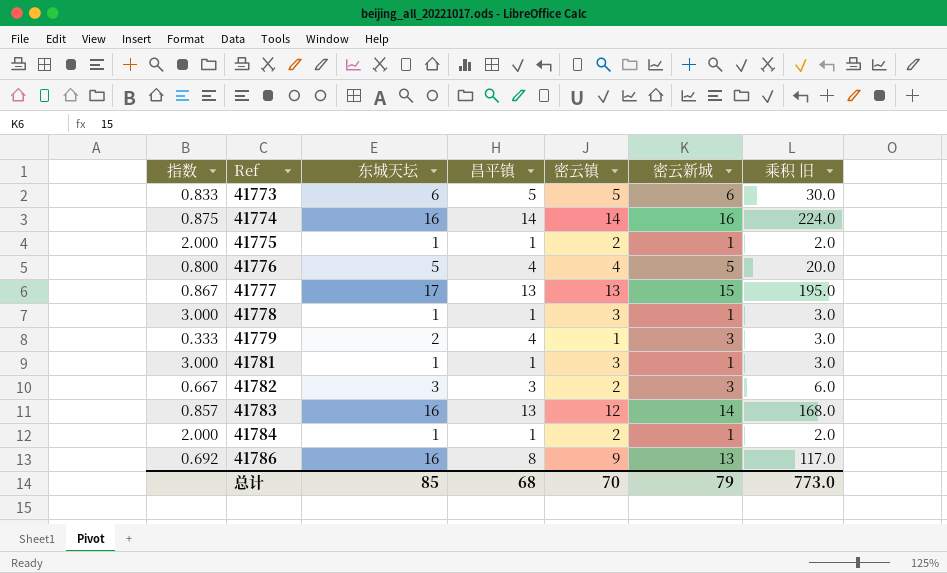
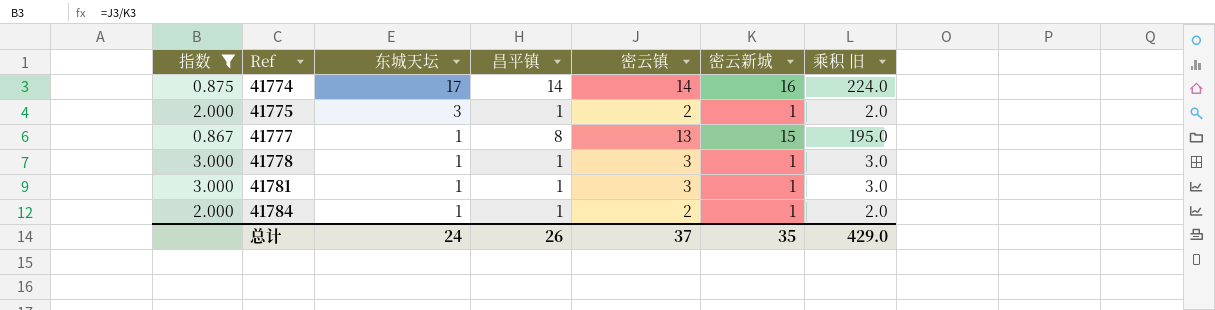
filter: none -> 指数 >= 0.867
41774 | 东城天坛: 16 -> 17
41775 | 东城天坛: 1 -> 3
41777 | 东城天坛: 17 -> 1
41777 | 昌平镇: 13 -> 8
总计 | 东城天坛: 85 -> 24
总计 | 昌平镇: 68 -> 26
总计 | 密云镇: 70 -> 37
总计 | 密云新城: 79 -> 35
总计 | 乘积 旧: 773.0 -> 429.0

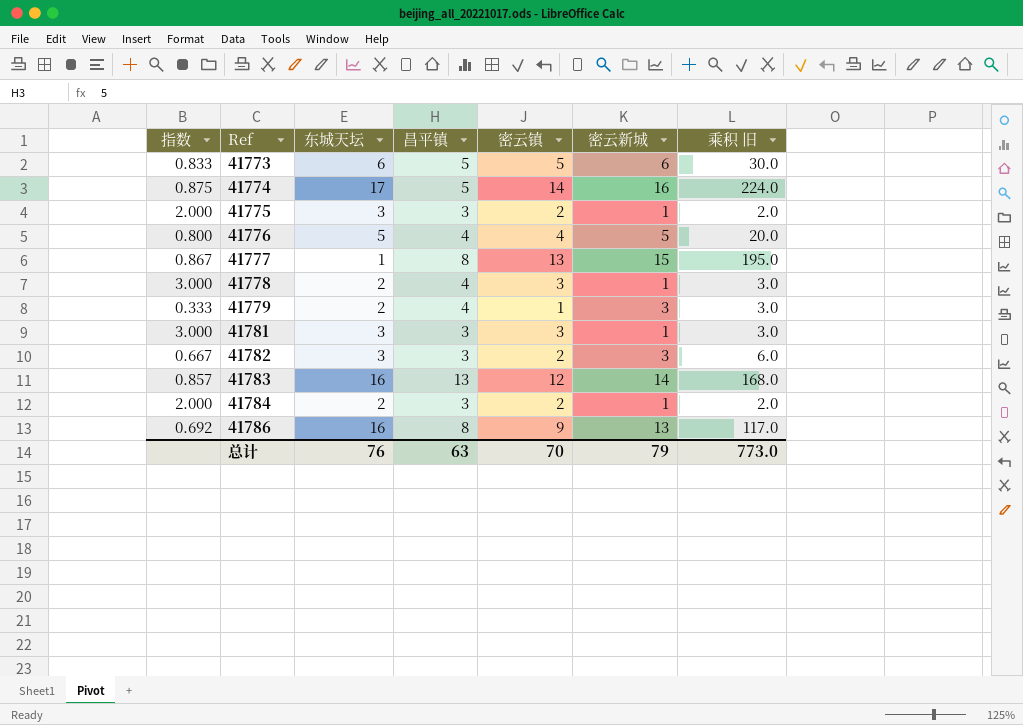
filter: 指数 >= 0.867 -> none
41774 | 昌平镇: 14 -> 5
41775 | 昌平镇: 1 -> 3
41778 | 东城天坛: 1 -> 2
41778 | 昌平镇: 1 -> 4
41781 | 东城天坛: 1 -> 3
41781 | 昌平镇: 1 -> 3
41784 | 东城天坛: 1 -> 2
41784 | 昌平镇: 1 -> 3
总计 | 东城天坛: 24 -> 76
总计 | 昌平镇: 26 -> 63
总计 | 密云镇: 37 -> 70
总计 | 密云新城: 35 -> 79
总计 | 乘积 旧: 429.0 -> 773.0

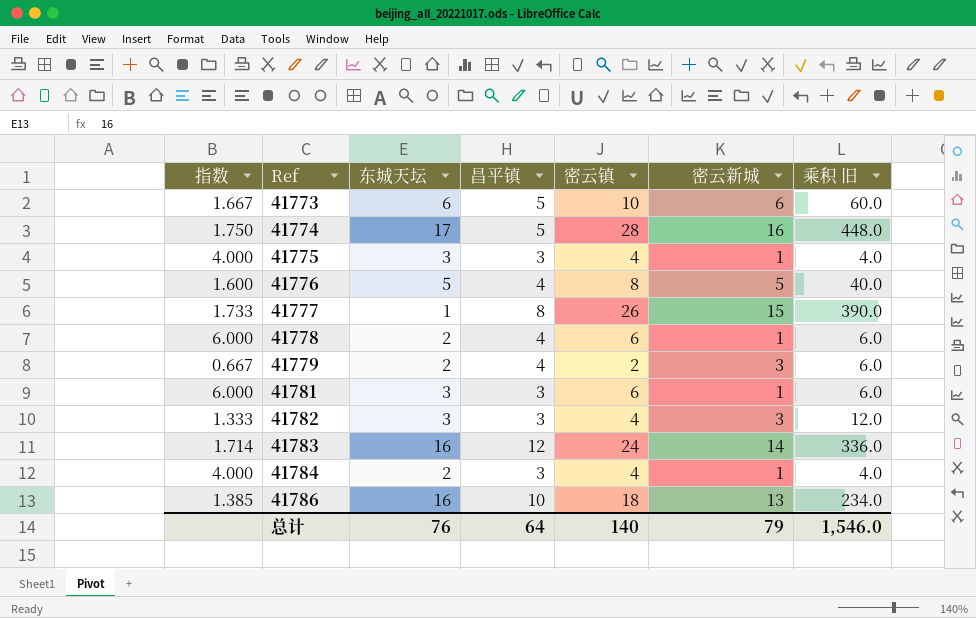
41773 | 指数: 0.833 -> 1.667
41773 | 密云镇: 5 -> 10
41773 | 乘积 旧: 30.0 -> 60.0
41774 | 指数: 0.875 -> 1.750
41774 | 密云镇: 14 -> 28
41774 | 乘积 旧: 224.0 -> 448.0
41775 | 指数: 2.000 -> 4.000
41775 | 密云镇: 2 -> 4
41775 | 乘积 旧: 2.0 -> 4.0
41776 | 指数: 0.800 -> 1.600
41776 | 密云镇: 4 -> 8
41776 | 乘积 旧: 20.0 -> 40.0
41777 | 指数: 0.867 -> 1.733
41777 | 密云镇: 13 -> 26
41777 | 乘积 旧: 195.0 -> 390.0
41778 | 指数: 3.000 -> 6.000
41778 | 密云镇: 3 -> 6
41778 | 乘积 旧: 3.0 -> 6.0
41779 | 指数: 0.333 -> 0.667
41779 | 密云镇: 1 -> 2
41779 | 乘积 旧: 3.0 -> 6.0
41781 | 指数: 3.000 -> 6.000
41781 | 密云镇: 3 -> 6
41781 | 乘积 旧: 3.0 -> 6.0
41782 | 指数: 0.667 -> 1.333
41782 | 密云镇: 2 -> 4
41782 | 乘积 旧: 6.0 -> 12.0
41783 | 指数: 0.857 -> 1.714
41783 | 昌平镇: 13 -> 12
41783 | 密云镇: 12 -> 24
41783 | 乘积 旧: 168.0 -> 336.0
41784 | 指数: 2.000 -> 4.000
41784 | 密云镇: 2 -> 4
41784 | 乘积 旧: 2.0 -> 4.0
41786 | 指数: 0.692 -> 1.385
41786 | 昌平镇: 8 -> 10
41786 | 密云镇: 9 -> 18
41786 | 乘积 旧: 117.0 -> 234.0
总计 | 昌平镇: 63 -> 64
总计 | 密云镇: 70 -> 140
总计 | 乘积 旧: 773.0 -> 1,546.0

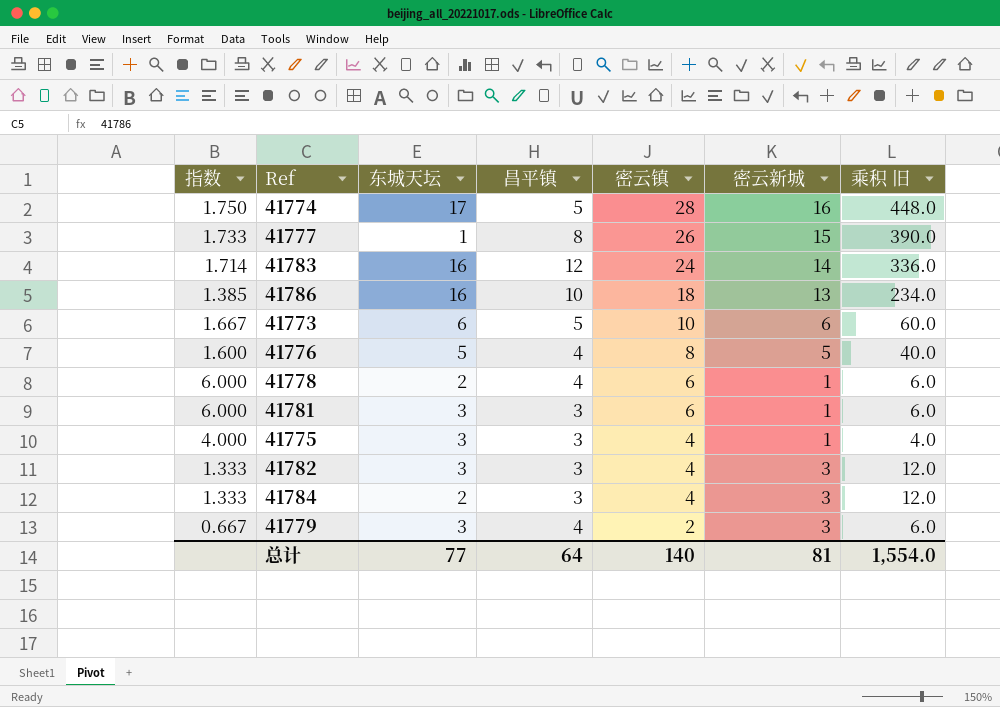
row order: Ref ascending -> 密云镇 descending
41784 | 指数: 4.000 -> 1.333
41784 | 密云新城: 1 -> 3
41784 | 乘积 旧: 4.0 -> 12.0
41779 | 东城天坛: 2 -> 3
总计 | 东城天坛: 76 -> 77
总计 | 密云新城: 79 -> 81
总计 | 乘积 旧: 1,546.0 -> 1,554.0

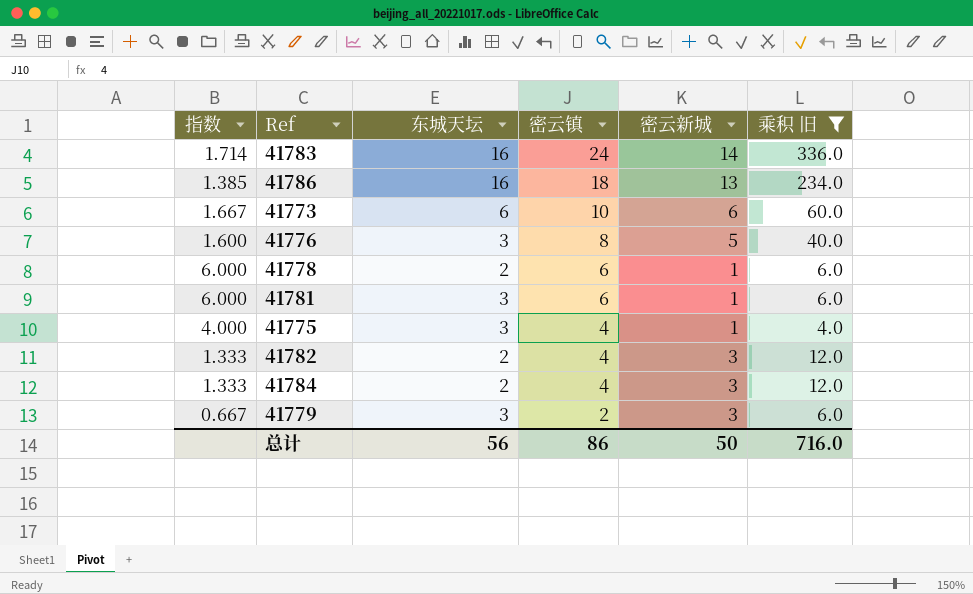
filter: none -> 乘积 旧 <= 336.0
column 昌平镇 | position: 4 -> none
41776 | 东城天坛: 5 -> 3
41782 | 东城天坛: 3 -> 2
总计 | 东城天坛: 77 -> 56
总计 | 密云镇: 140 -> 86
总计 | 密云新城: 81 -> 50
总计 | 乘积 旧: 1,554.0 -> 716.0

